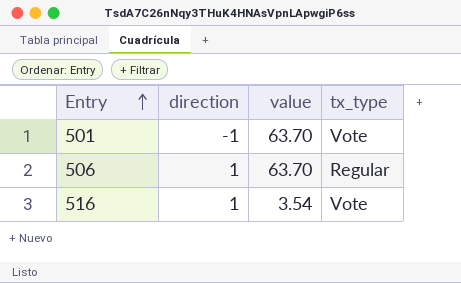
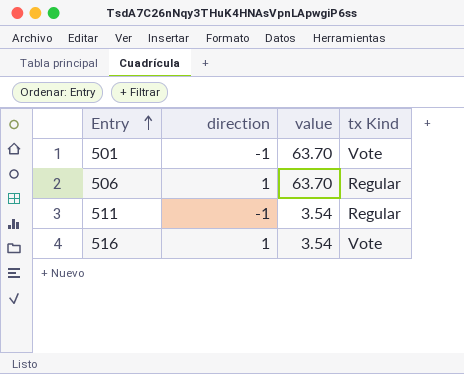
column name: tx_type -> tx Kind
row 511: none -> -1 | 3.54 | Regular

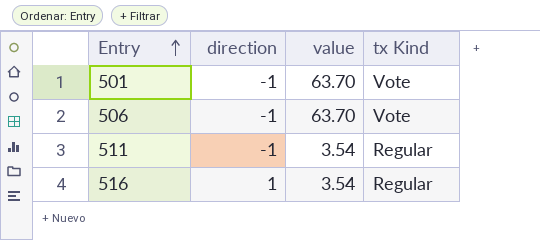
506 | direction: 1 -> -1
506 | tx Kind: Regular -> Vote
516 | tx Kind: Vote -> Regular

